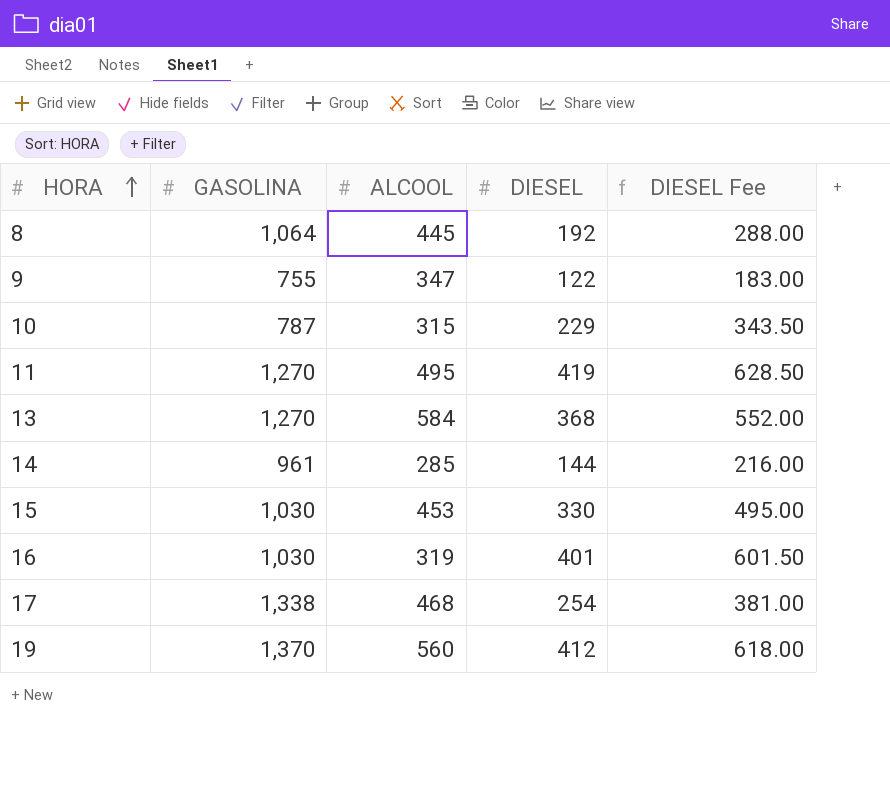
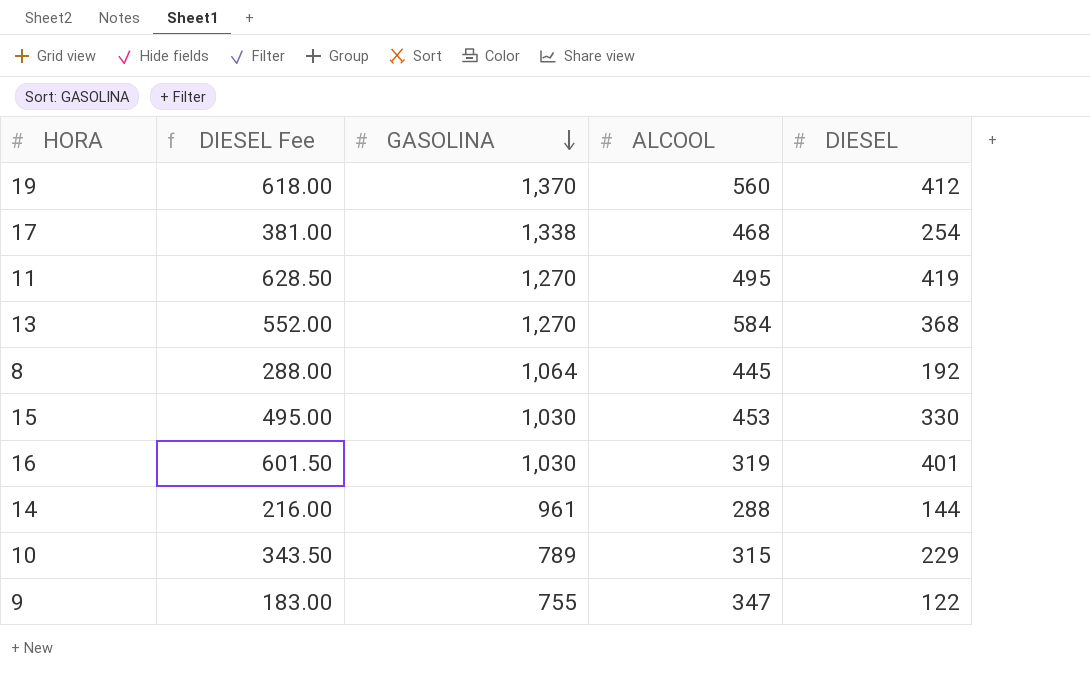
row order: HORA ascending -> GASOLINA descending
column DIESEL Fee | position: 5 -> 2
14 | ALCOOL: 285 -> 288
10 | GASOLINA: 787 -> 789

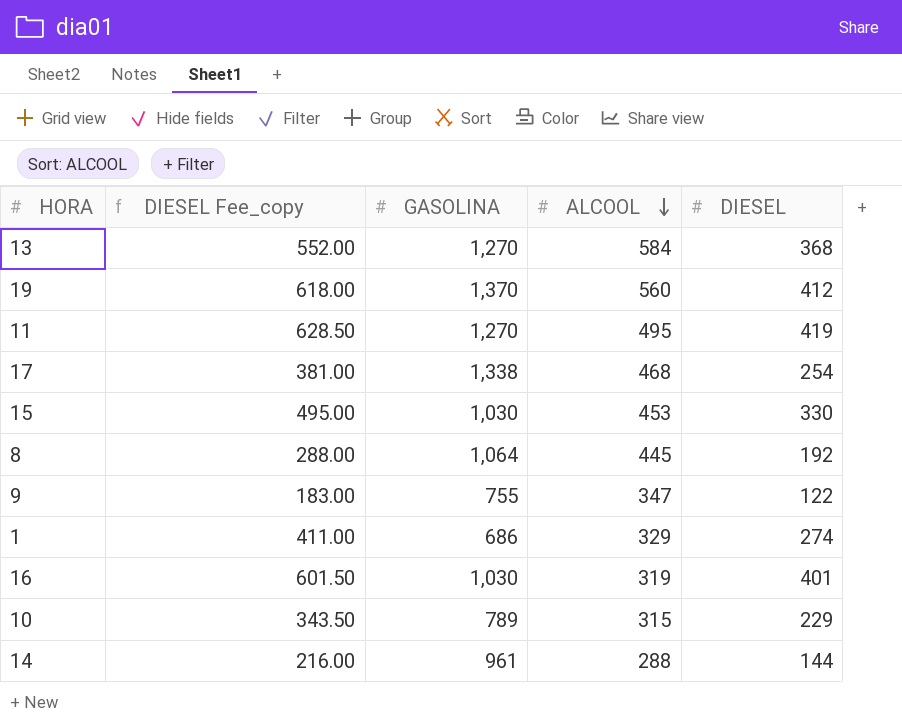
row order: GASOLINA descending -> ALCOOL descending
column name: DIESEL Fee -> DIESEL Fee_copy
row 1: none -> 411.00 | 686 | 329 | 274

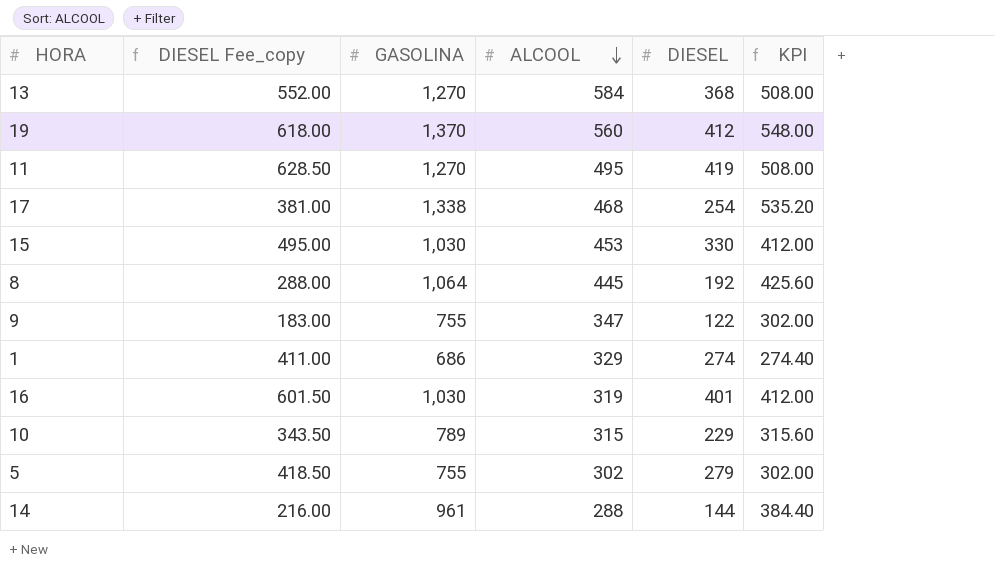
column KPI | formula: none -> [GASOLINA] * 0.4
row 5: none -> 418.50 | 755 | 302 | 279 | 302.00

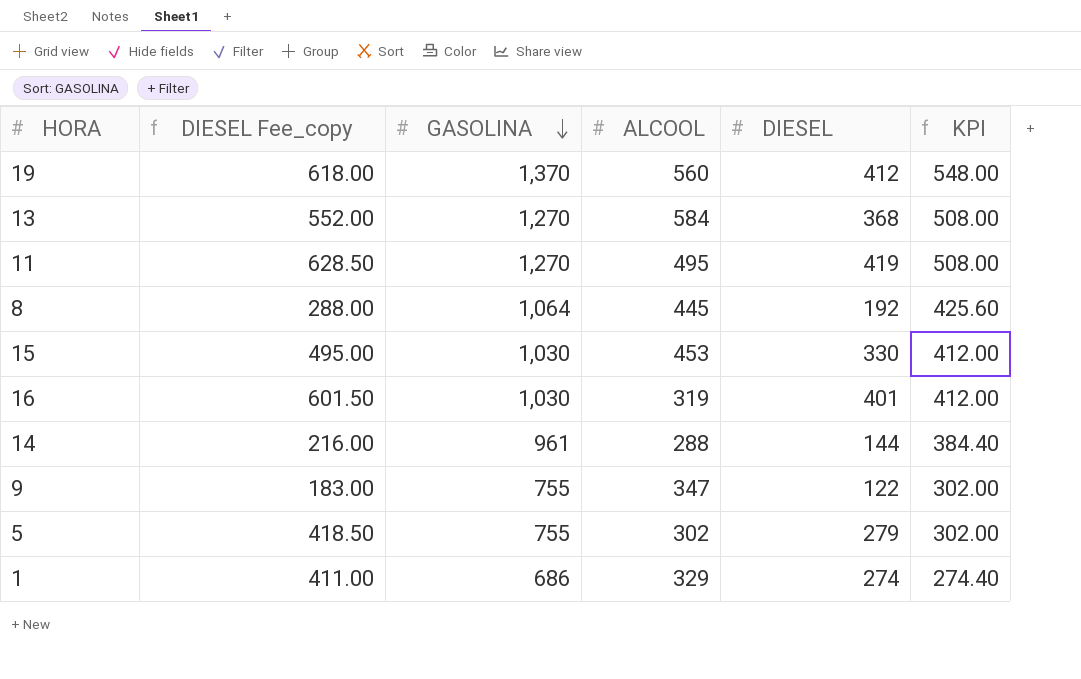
row order: ALCOOL descending -> GASOLINA descending
row 17: 381.00 | 1,338 | 468 | 254 | 535.20 -> none
row 10: 343.50 | 789 | 315 | 229 | 315.60 -> none

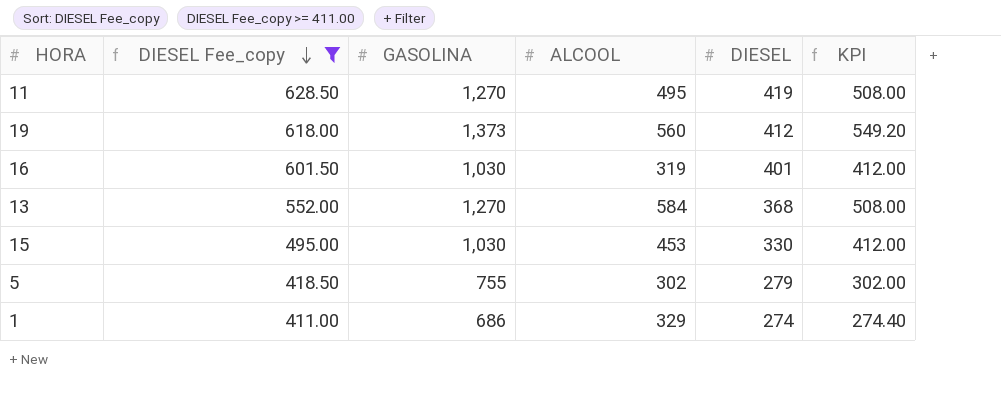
filter: none -> DIESEL Fee_copy >= 411.00
row order: GASOLINA descending -> DIESEL Fee_copy descending
19 | GASOLINA: 1,370 -> 1,373
19 | KPI: 548.00 -> 549.20

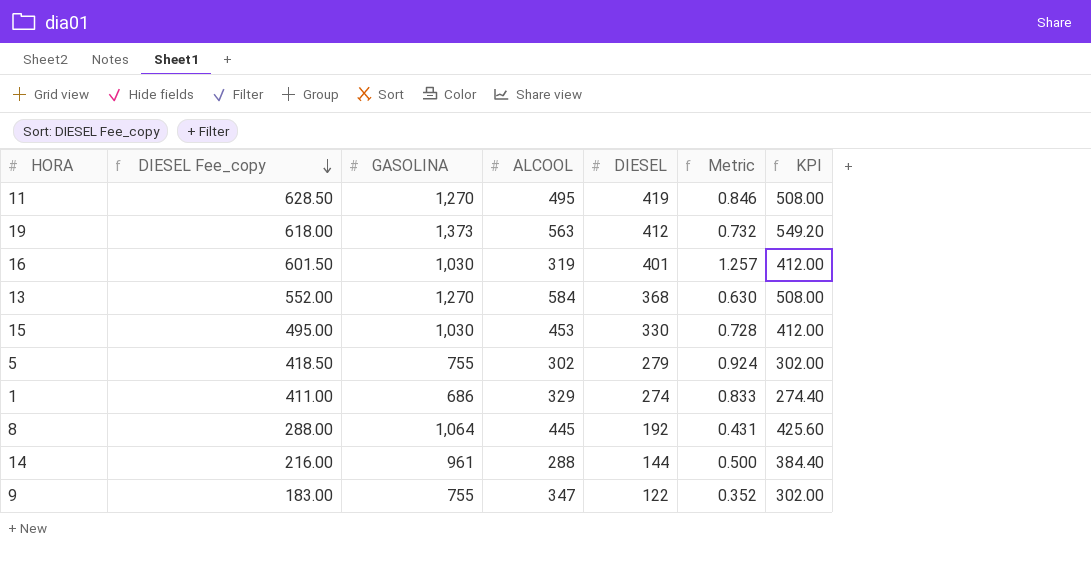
filter: DIESEL Fee_copy >= 411.00 -> none
column Metric | formula: none -> [DIESEL] / [ALCOOL]
19 | ALCOOL: 560 -> 563

